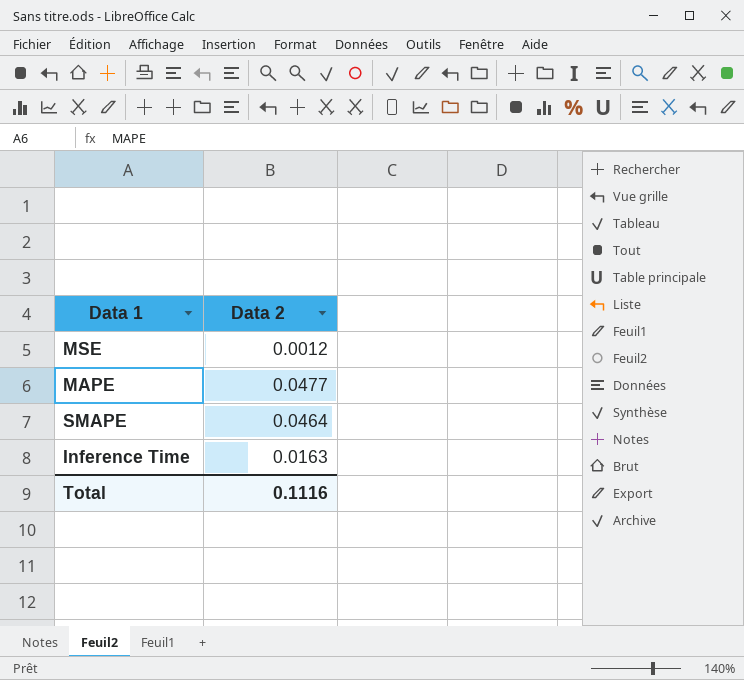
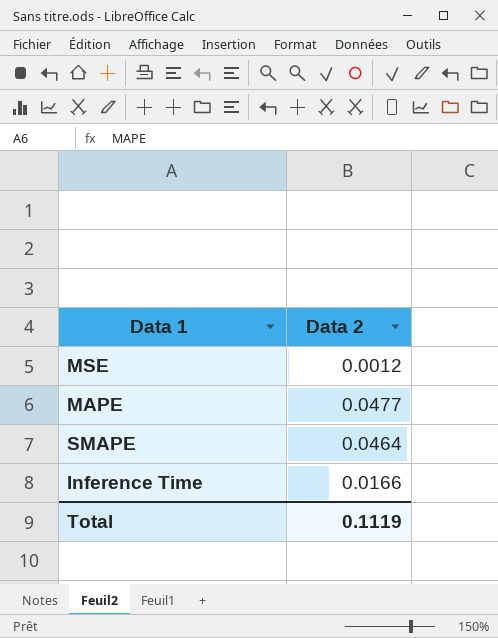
Inference Time | Data 2: 0.0163 -> 0.0166
Total | Data 2: 0.1116 -> 0.1119

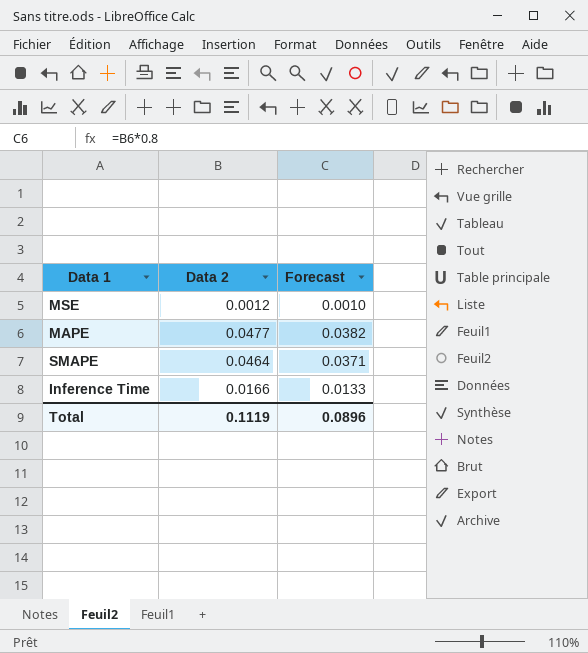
column Forecast | formula: none -> [Data 2] * 0.8

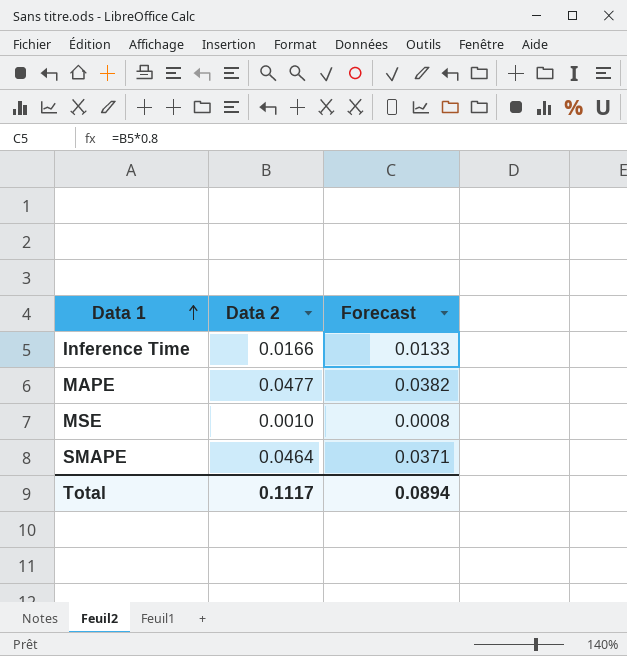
row order: none -> Data 1 ascending
MSE | Data 2: 0.0012 -> 0.0010
MSE | Forecast: 0.0010 -> 0.0008
Total | Data 2: 0.1119 -> 0.1117
Total | Forecast: 0.0896 -> 0.0894

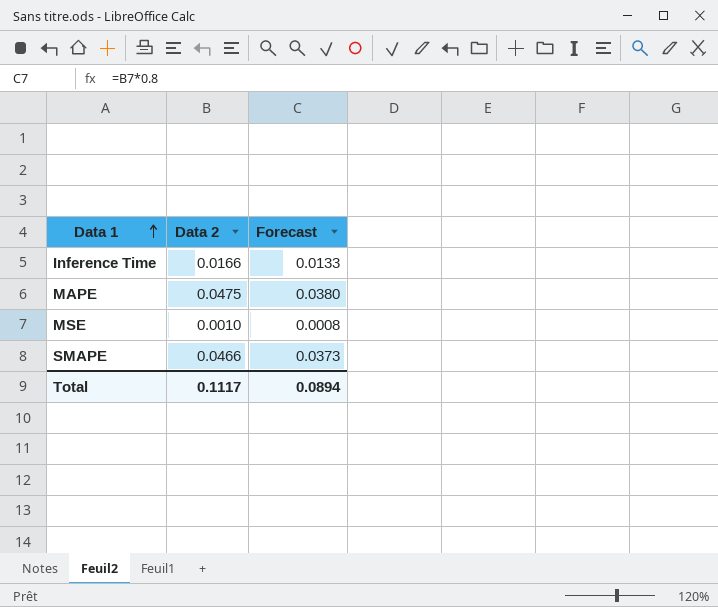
MAPE | Data 2: 0.0477 -> 0.0475
MAPE | Forecast: 0.0382 -> 0.0380
SMAPE | Data 2: 0.0464 -> 0.0466
SMAPE | Forecast: 0.0371 -> 0.0373

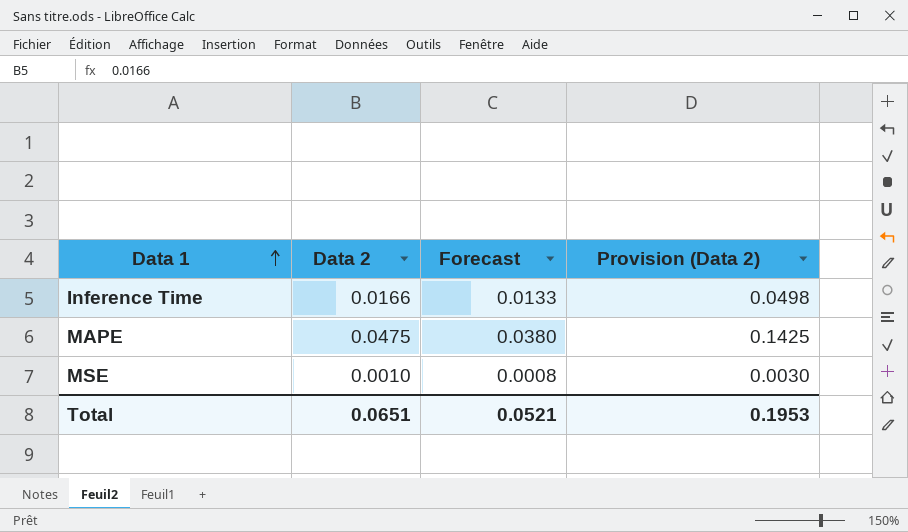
column Provision (Data 2) | formula: none -> [Data 2] * 3
row SMAPE: 0.0466 | 0.0373 -> none
Total | Data 2: 0.1117 -> 0.0651
Total | Forecast: 0.0894 -> 0.0521

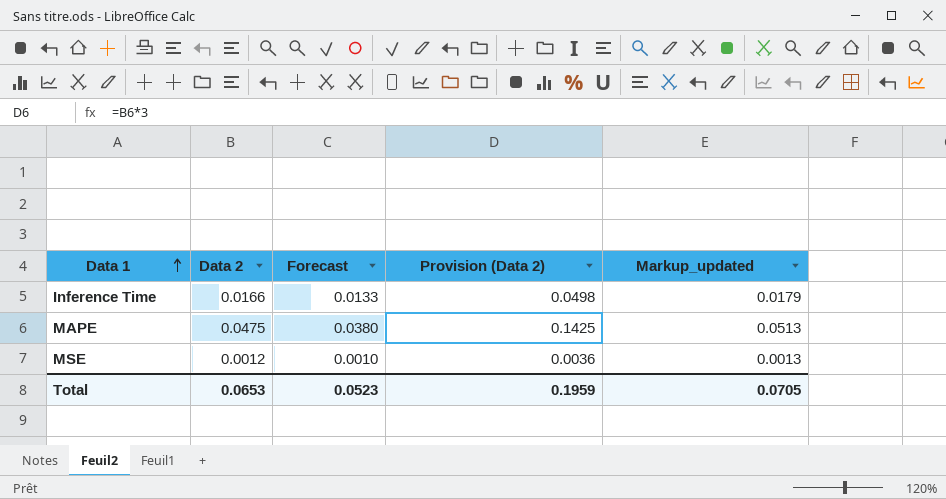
column Markup_updated | formula: none -> [Data 2] * 1.08
MSE | Data 2: 0.0010 -> 0.0012
MSE | Forecast: 0.0008 -> 0.0010
MSE | Provision (Data 2): 0.0030 -> 0.0036
Total | Data 2: 0.0651 -> 0.0653
Total | Forecast: 0.0521 -> 0.0523
Total | Provision (Data 2): 0.1953 -> 0.1959

